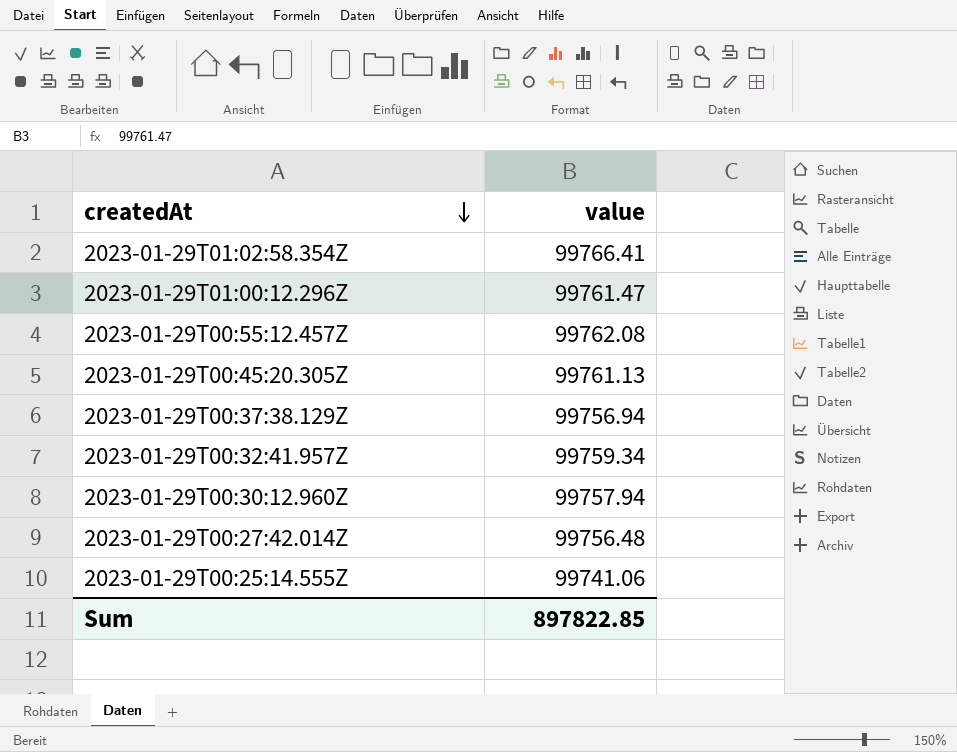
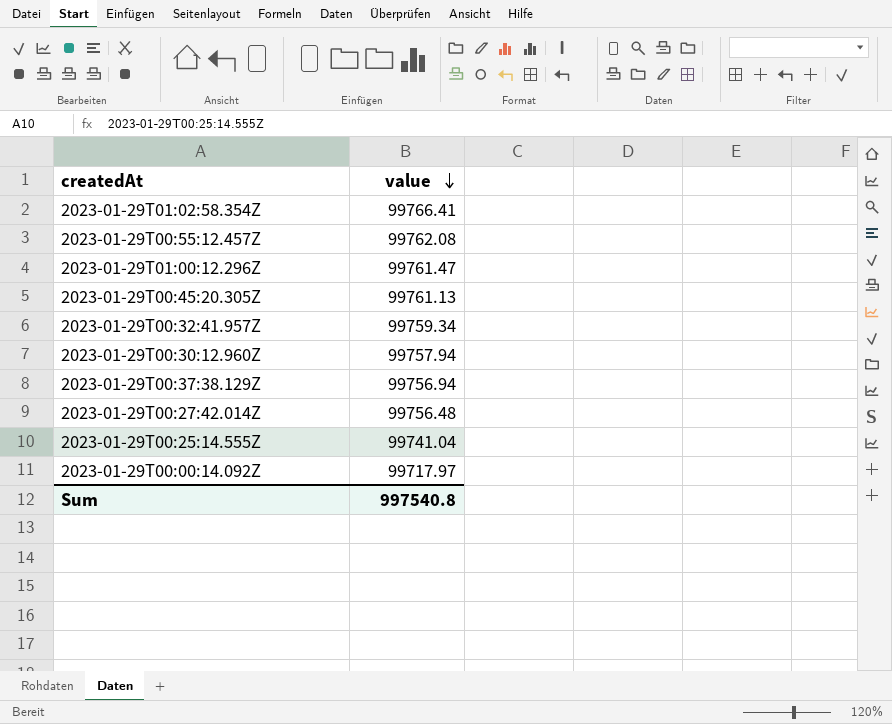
row order: createdAt descending -> value descending
2023-01-29T00:25:14.555Z | value: 99741.06 -> 99741.04
row 2023-01-29T00:00:14.092Z: none -> 99717.97
Sum | value: 897822.85 -> 997540.8

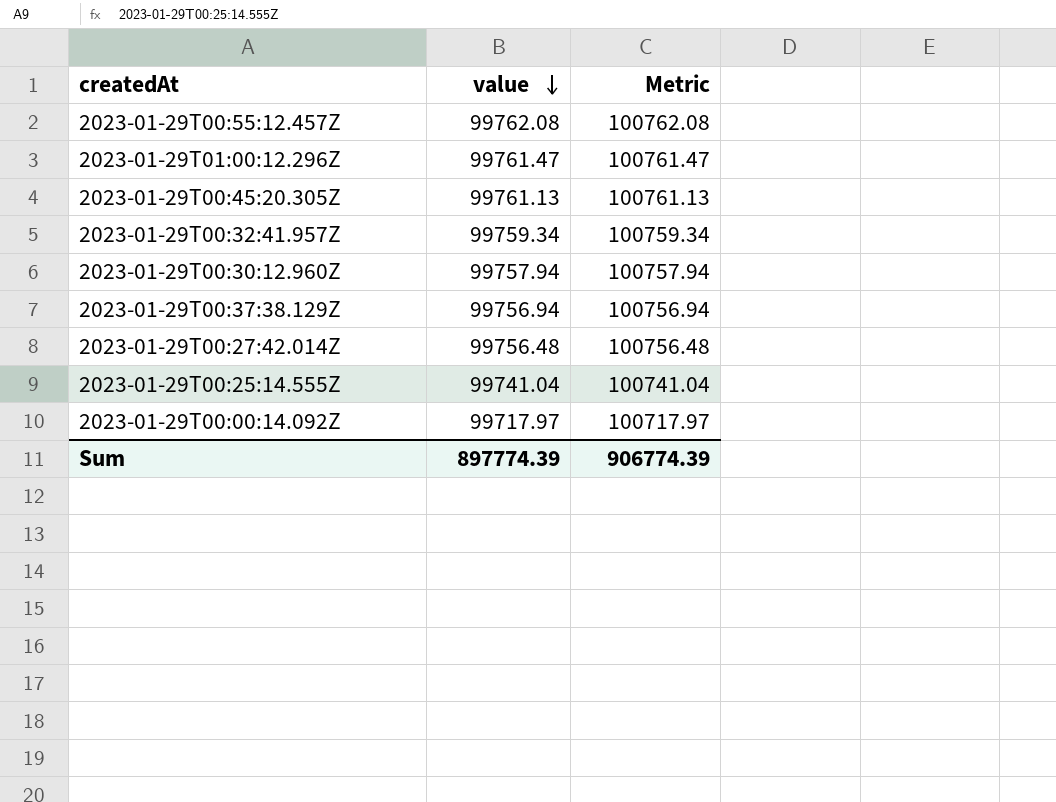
column Metric | formula: none -> [value] + 1000
row 2023-01-29T01:02:58.354Z: 99766.41 -> none
Sum | value: 997540.8 -> 897774.39

